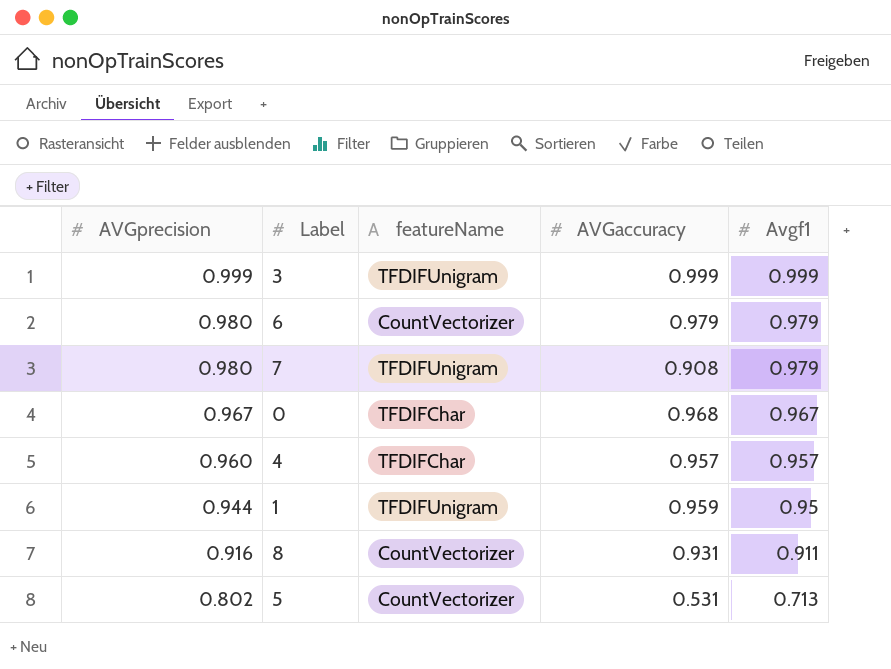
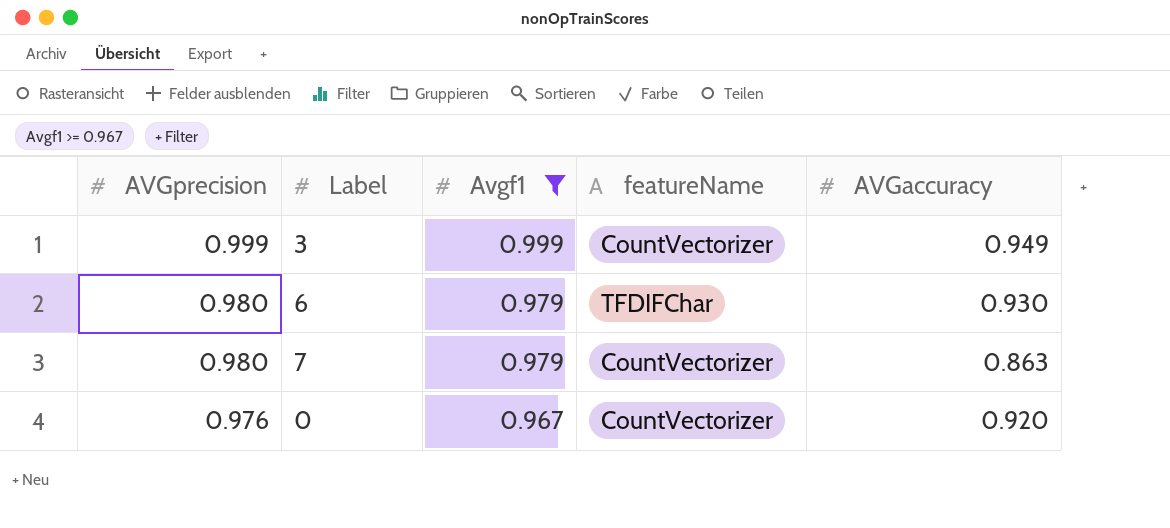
filter: none -> Avgf1 >= 0.967
column Avgf1 | position: 5 -> 3
3 | featureName: TFDIFUnigram -> CountVectorizer
3 | AVGaccuracy: 0.999 -> 0.949
6 | featureName: CountVectorizer -> TFDIFChar
6 | AVGaccuracy: 0.979 -> 0.930
7 | featureName: TFDIFUnigram -> CountVectorizer
7 | AVGaccuracy: 0.908 -> 0.863
0 | AVGprecision: 0.967 -> 0.976
0 | featureName: TFDIFChar -> CountVectorizer
0 | AVGaccuracy: 0.968 -> 0.920

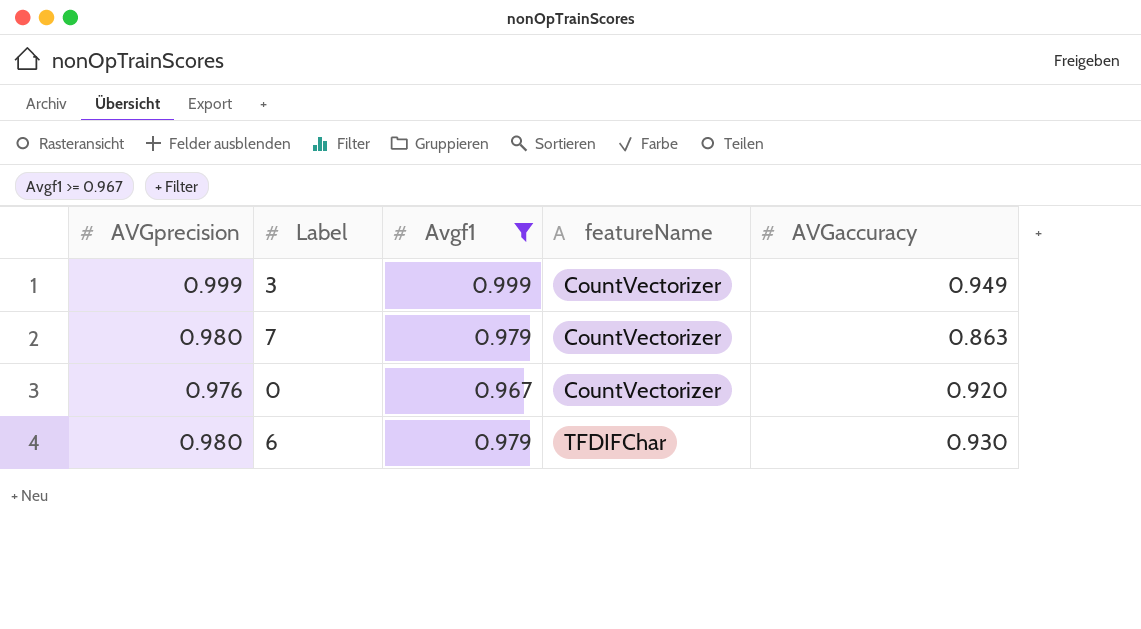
row order: AVGprecision descending -> featureName ascending

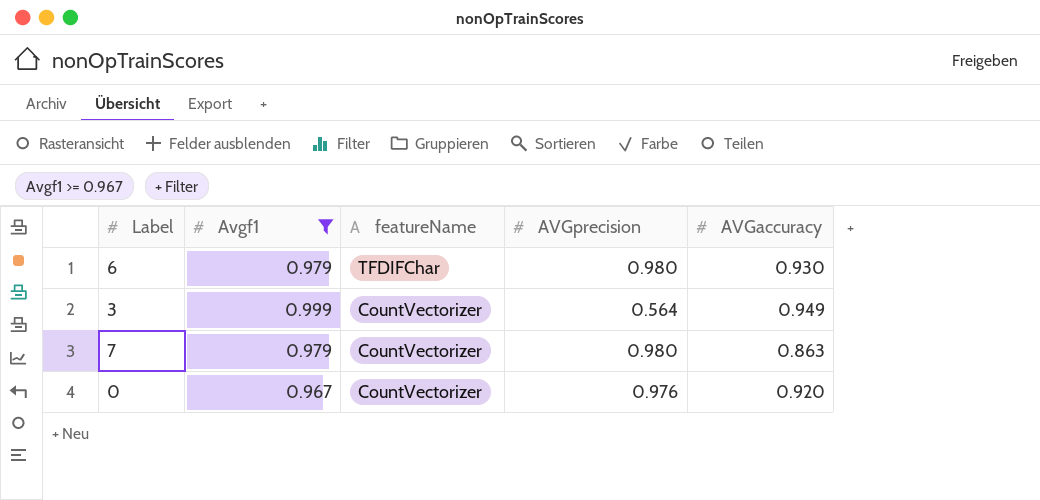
row order: featureName ascending -> featureName descending
column AVGprecision | position: 1 -> 4
3 | AVGprecision: 0.999 -> 0.564

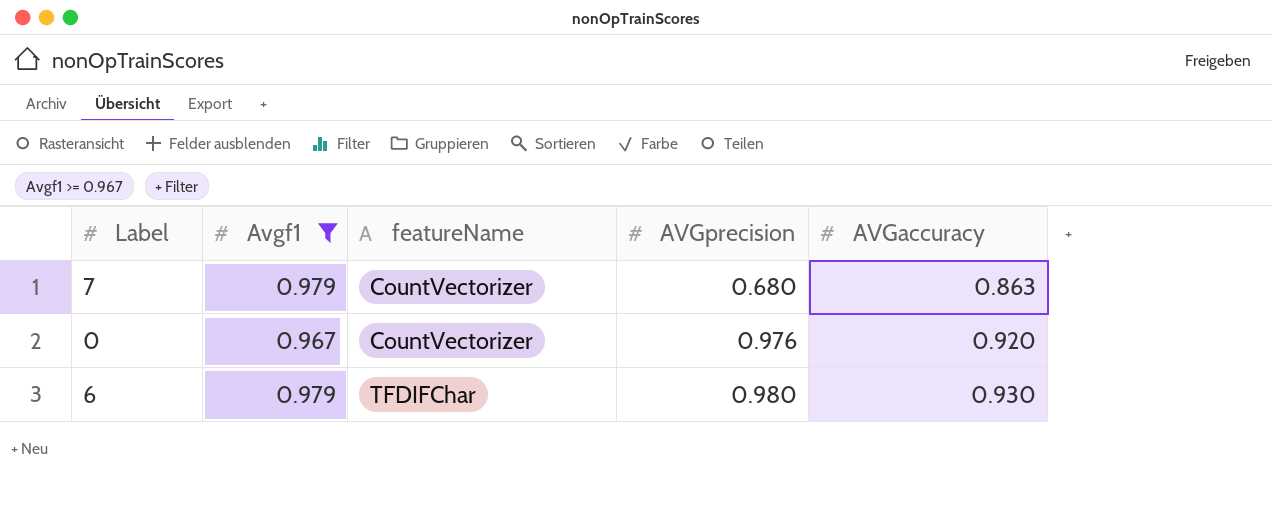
row order: featureName descending -> featureName ascending
row 3: 0.999 | CountVectorizer | 0.564 | 0.949 -> none
7 | AVGprecision: 0.980 -> 0.680

